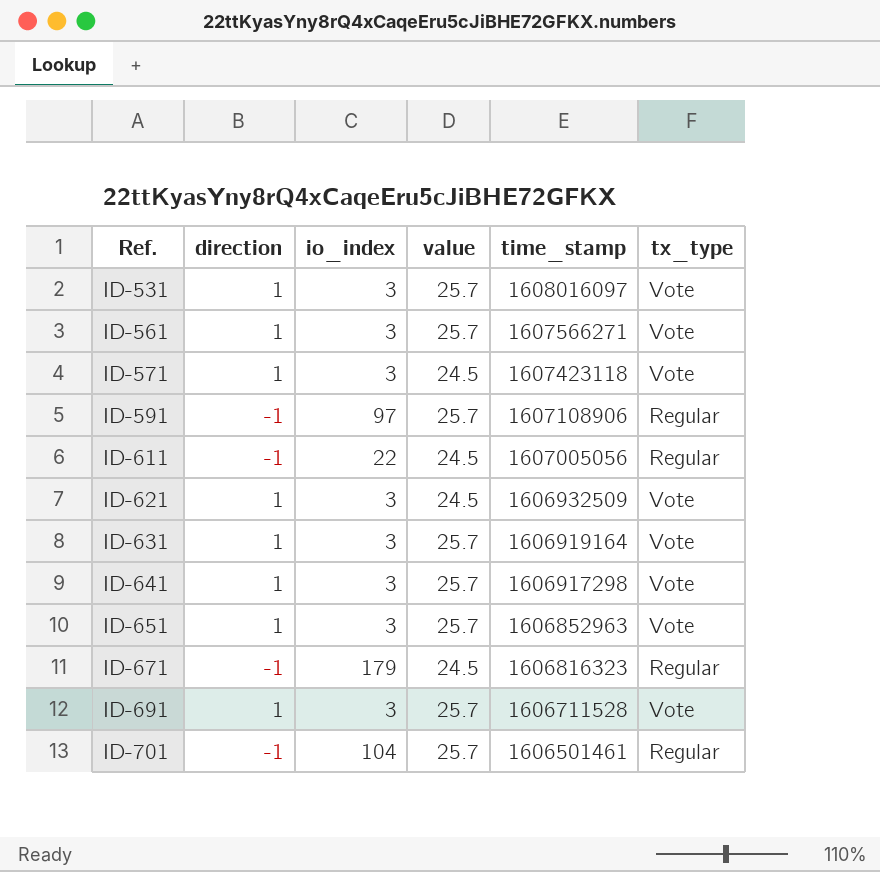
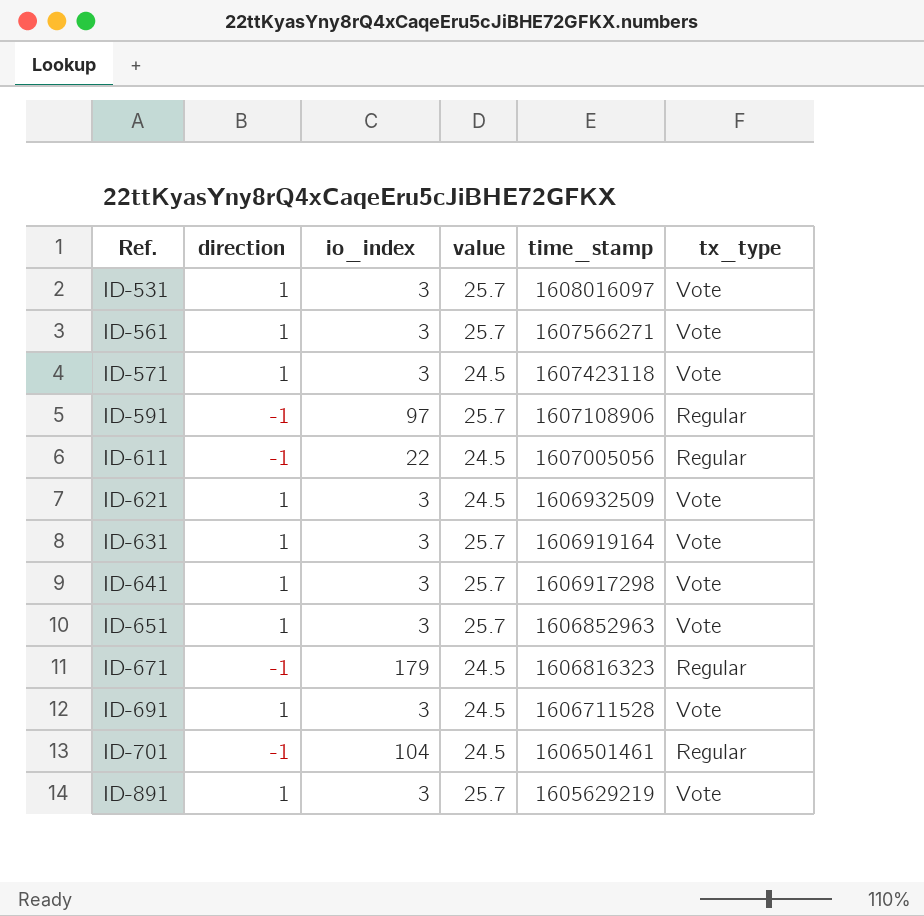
ID-691 | value: 25.7 -> 24.5
ID-701 | value: 25.7 -> 24.5
row ID-891: none -> 1 | 3 | 25.7 | 1605629219 | Vote

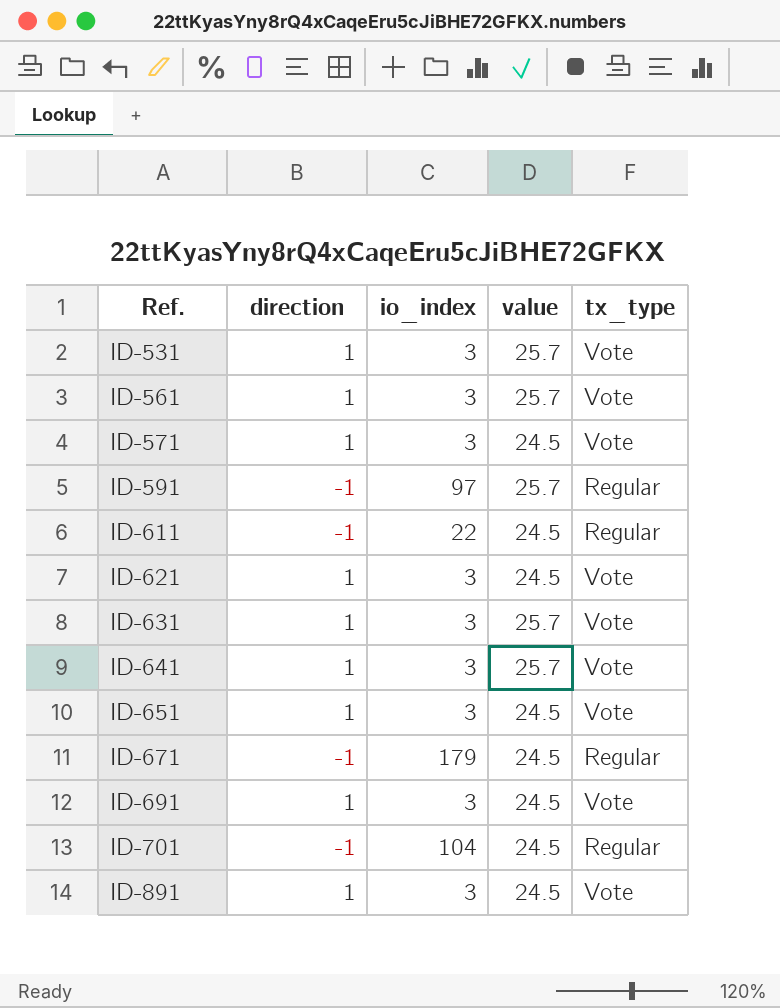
column time_stamp | position: 5 -> none
ID-651 | value: 25.7 -> 24.5
ID-891 | value: 25.7 -> 24.5

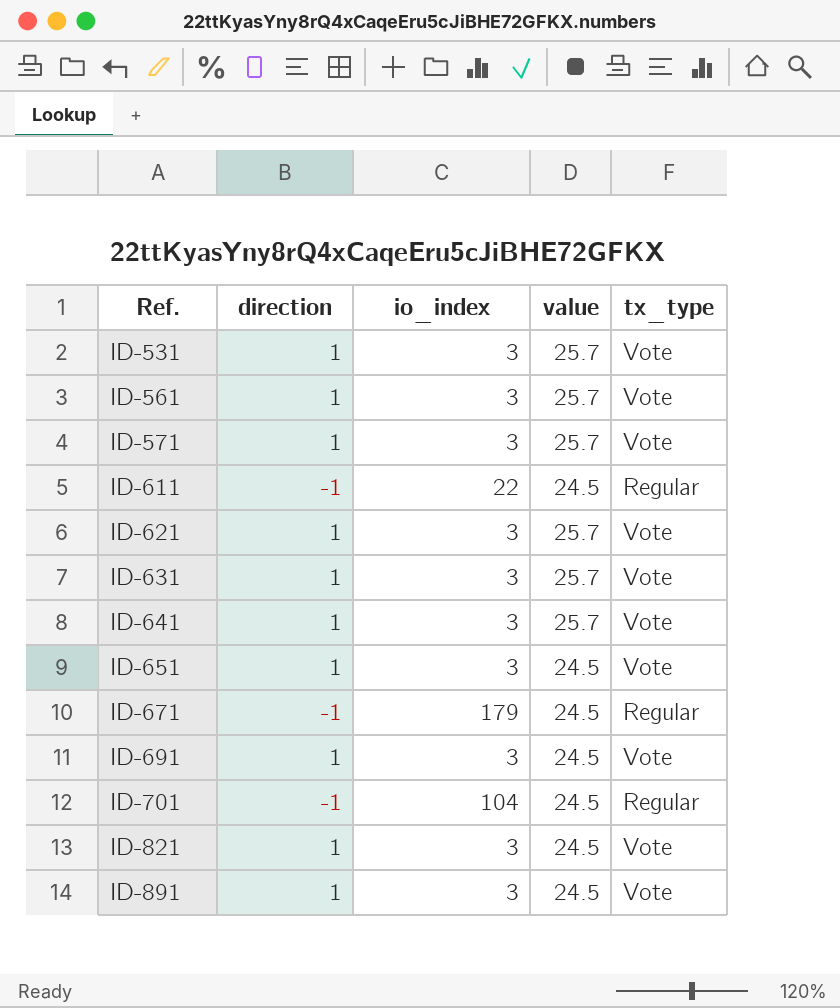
row ID-591: -1 | 97 | 25.7 | Regular -> none
ID-571 | value: 24.5 -> 25.7
ID-621 | value: 24.5 -> 25.7
row ID-821: none -> 1 | 3 | 24.5 | Vote

